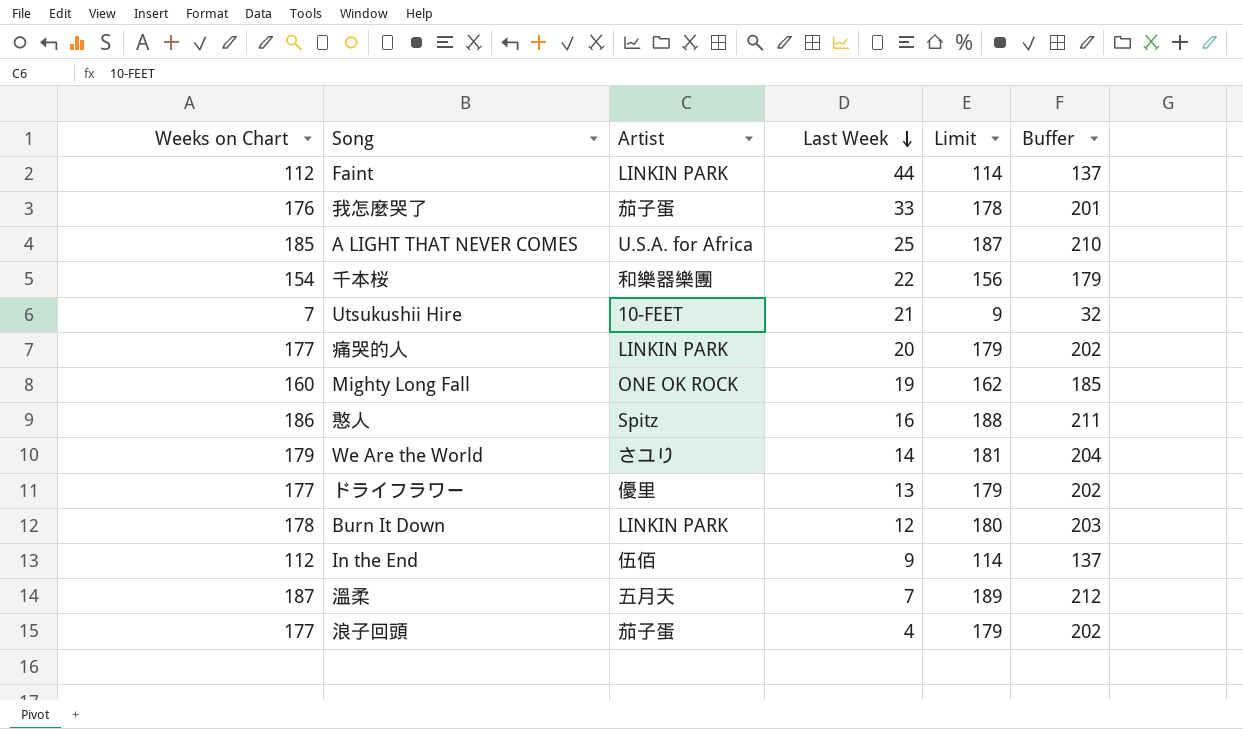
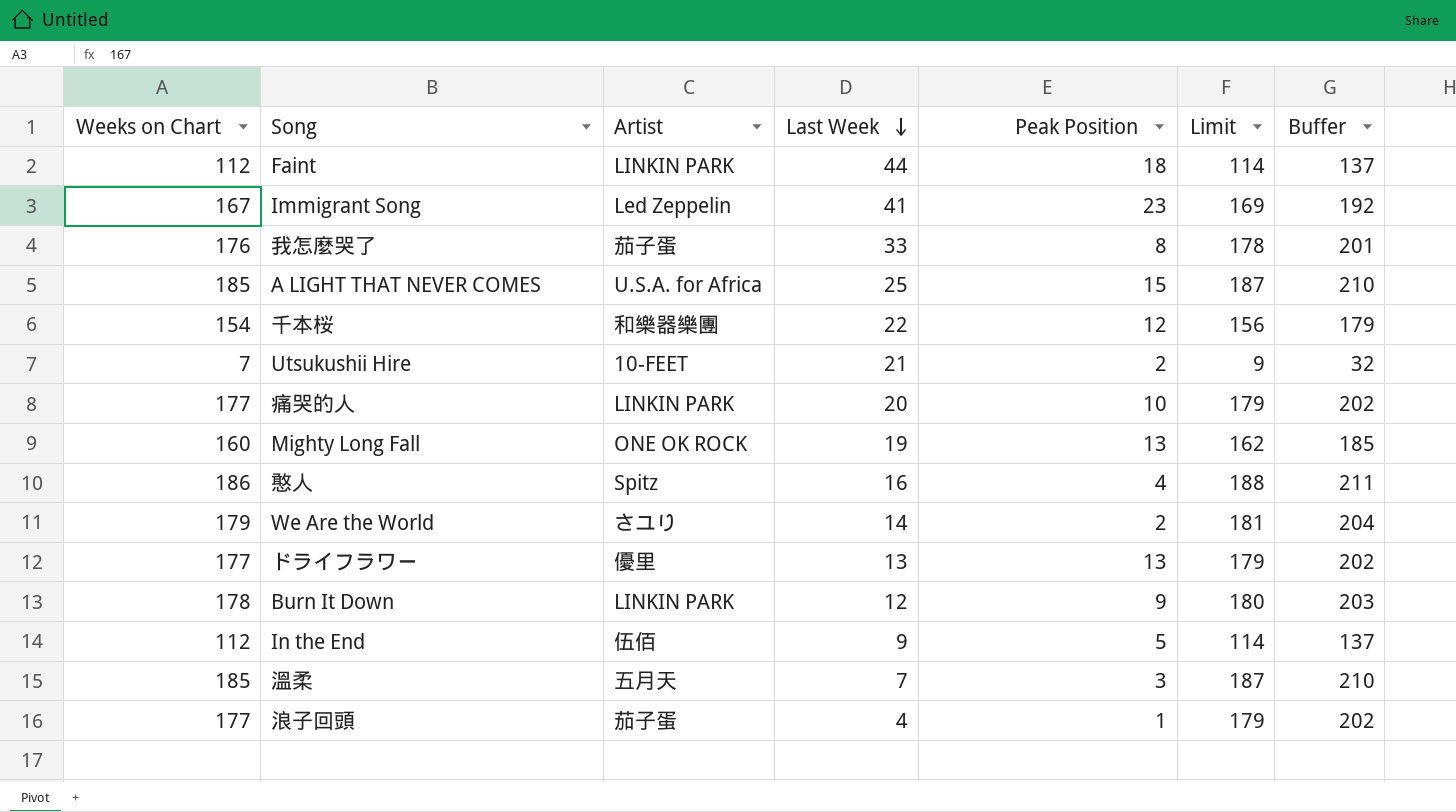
column Peak Position | position: none -> 5
row Immigrant Song: none -> 167 | Led Zeppelin | 41 | 23 | 169 | 192
溫柔 | Weeks on Chart: 187 -> 185
溫柔 | Limit: 189 -> 187
溫柔 | Buffer: 212 -> 210

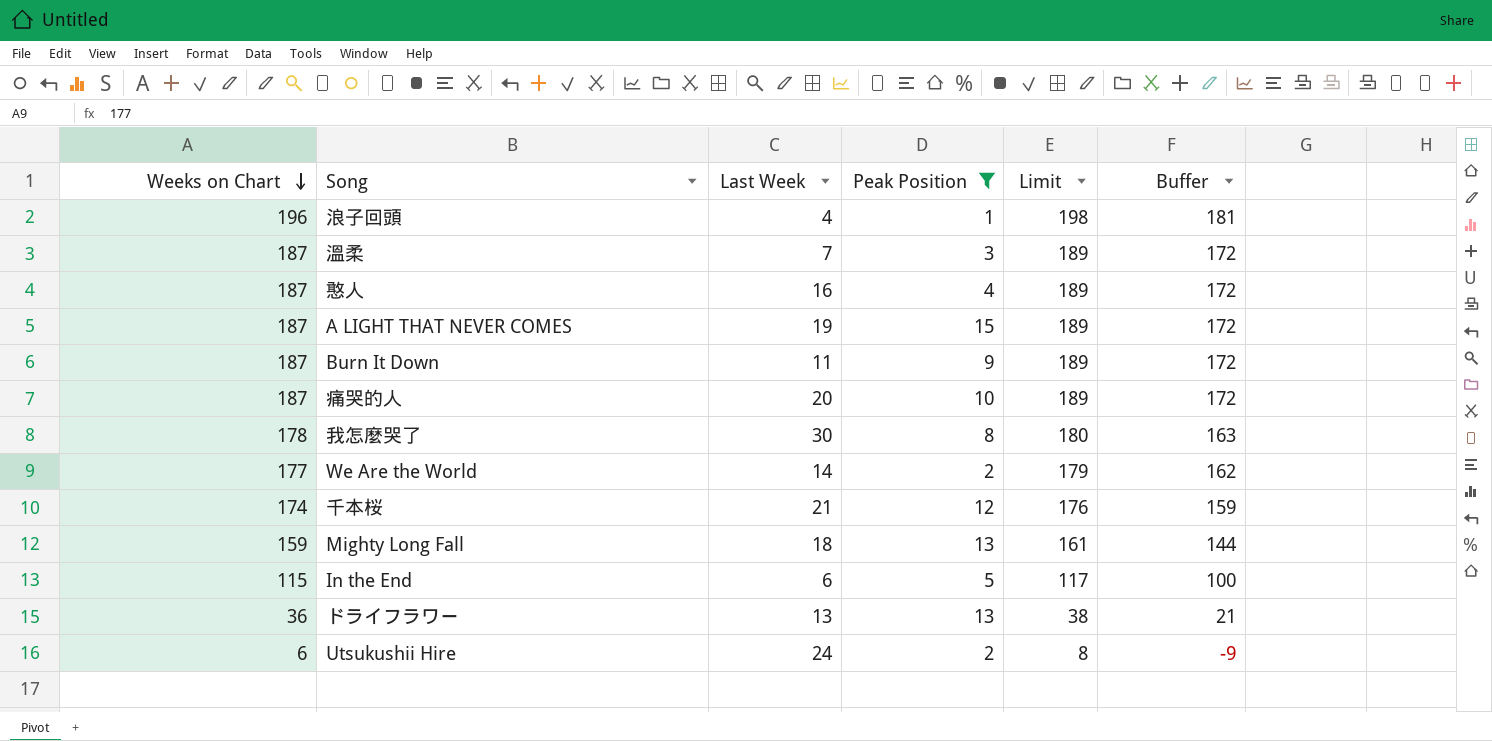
filter: none -> Peak Position <= 15
row order: Last Week descending -> Weeks on Chart descending
column Artist | position: 3 -> none
column Buffer | formula: [Weeks on Chart] + 25 -> [Weeks on Chart] - 15
浪子回頭 | Weeks on Chart: 177 -> 196
浪子回頭 | Limit: 179 -> 198
溫柔 | Weeks on Chart: 185 -> 187
溫柔 | Limit: 187 -> 189
憨人 | Weeks on Chart: 186 -> 187
憨人 | Limit: 188 -> 189
A LIGHT THAT NEVER COMES | Weeks on Chart: 185 -> 187
A LIGHT THAT NEVER COMES | Last Week: 25 -> 19
A LIGHT THAT NEVER COMES | Limit: 187 -> 189
Burn It Down | Weeks on Chart: 178 -> 187
Burn It Down | Last Week: 12 -> 11
Burn It Down | Limit: 180 -> 189
痛哭的人 | Weeks on Chart: 177 -> 187
痛哭的人 | Limit: 179 -> 189
我怎麼哭了 | Weeks on Chart: 176 -> 178
我怎麼哭了 | Last Week: 33 -> 30
我怎麼哭了 | Limit: 178 -> 180
We Are the World | Weeks on Chart: 179 -> 177
We Are the World | Limit: 181 -> 179
千本桜 | Weeks on Chart: 154 -> 174
千本桜 | Last Week: 22 -> 21
千本桜 | Limit: 156 -> 176
Mighty Long Fall | Weeks on Chart: 160 -> 159
Mighty Long Fall | Last Week: 19 -> 18
Mighty Long Fall | Limit: 162 -> 161
In the End | Weeks on Chart: 112 -> 115
In the End | Last Week: 9 -> 6
In the End | Limit: 114 -> 117
ドライフラワー | Weeks on Chart: 177 -> 36
ドライフラワー | Limit: 179 -> 38
Utsukushii Hire | Weeks on Chart: 7 -> 6
Utsukushii Hire | Last Week: 21 -> 24
Utsukushii Hire | Limit: 9 -> 8

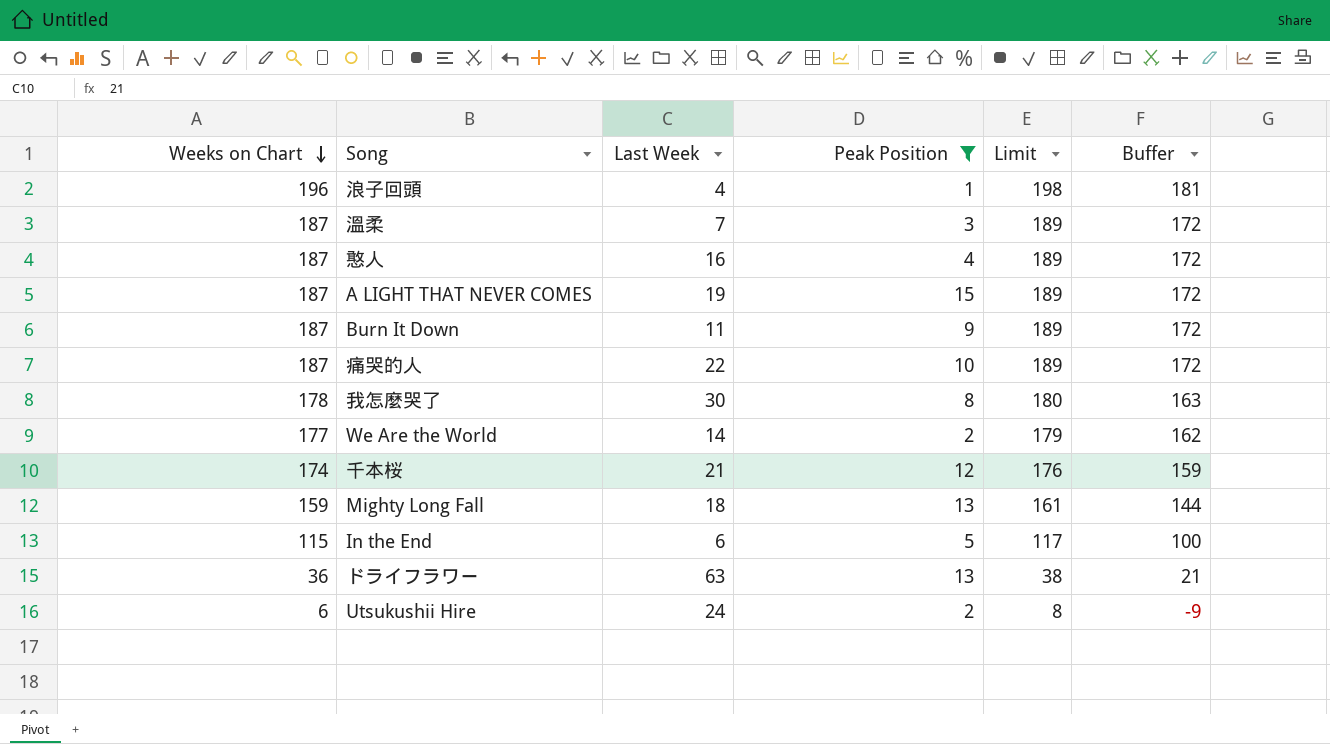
痛哭的人 | Last Week: 20 -> 22
ドライフラワー | Last Week: 13 -> 63

